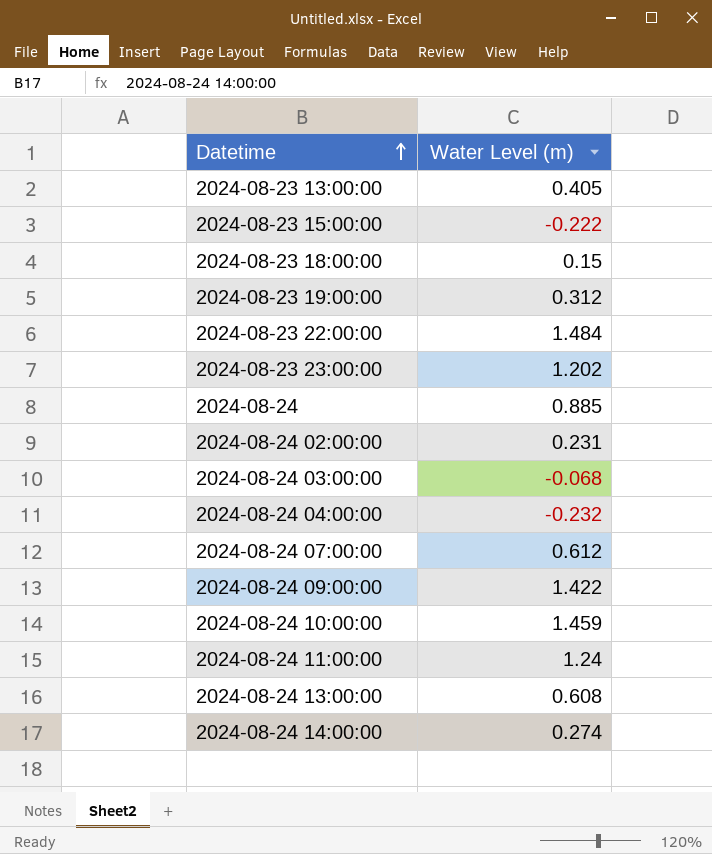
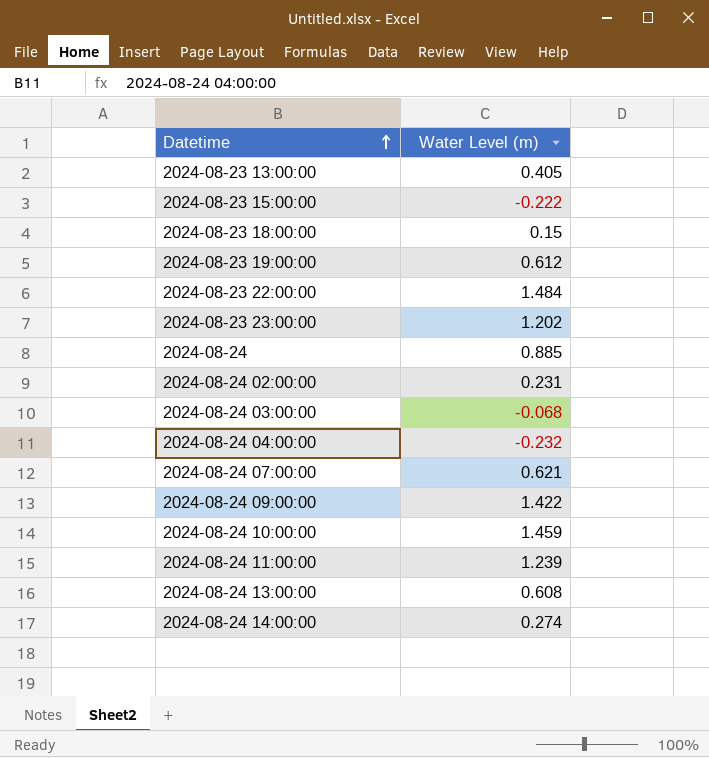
2024-08-23 19:00:00 | Water Level (m): 0.312 -> 0.612
2024-08-24 07:00:00 | Water Level (m): 0.612 -> 0.621
2024-08-24 11:00:00 | Water Level (m): 1.24 -> 1.239

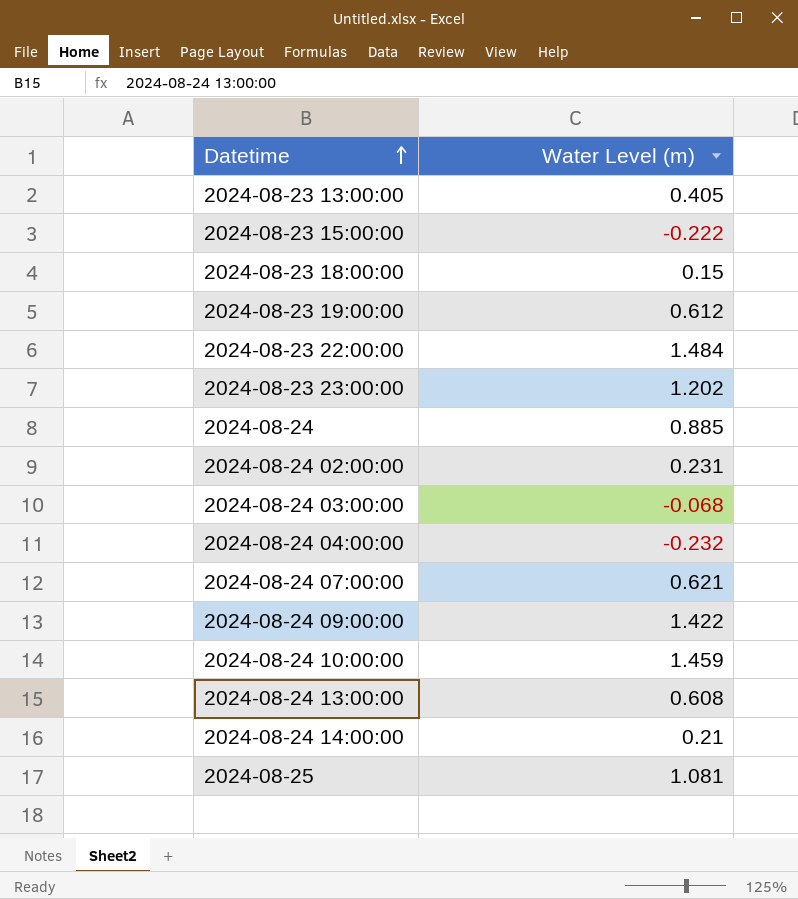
row 2024-08-24 11:00:00: 1.239 -> none
2024-08-24 14:00:00 | Water Level (m): 0.274 -> 0.21
row 2024-08-25: none -> 1.081

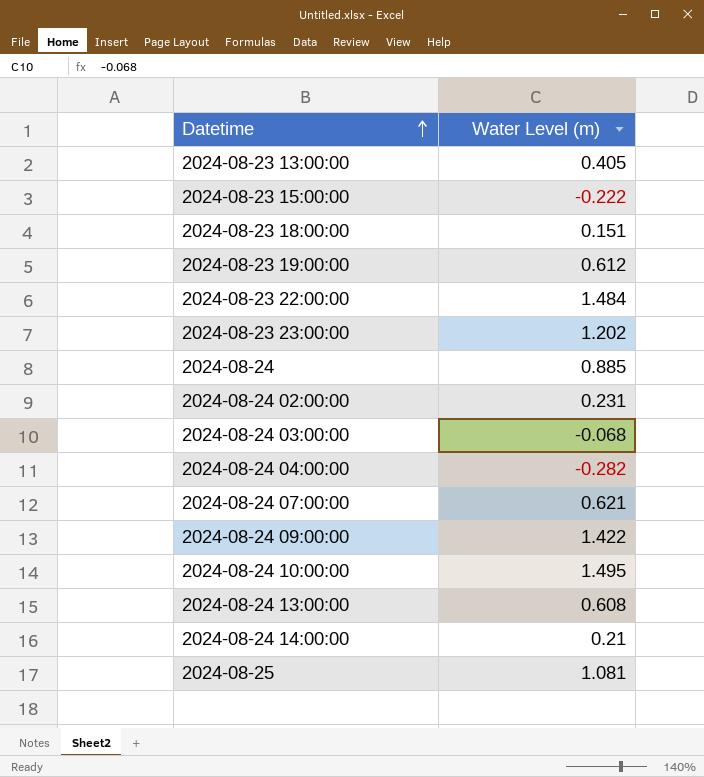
2024-08-23 18:00:00 | Water Level (m): 0.15 -> 0.151
2024-08-24 04:00:00 | Water Level (m): -0.232 -> -0.282
2024-08-24 10:00:00 | Water Level (m): 1.459 -> 1.495

